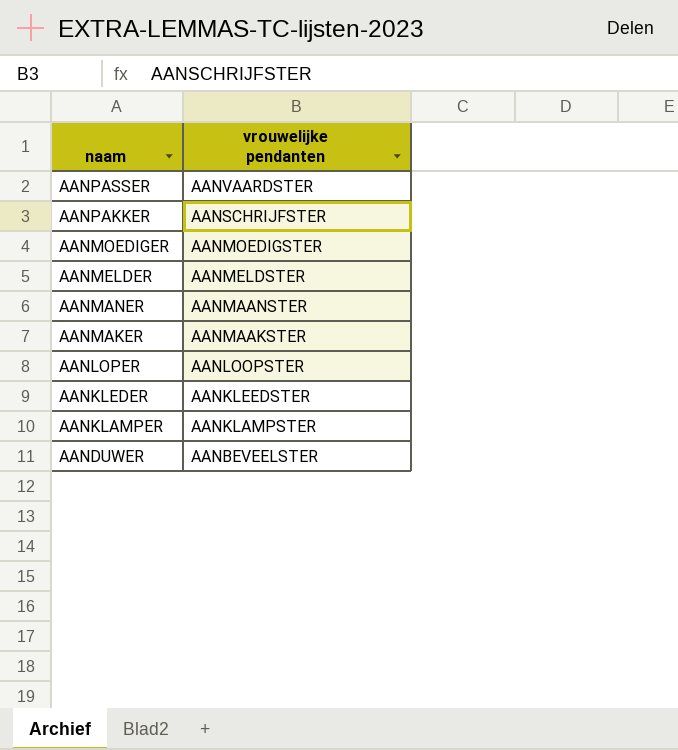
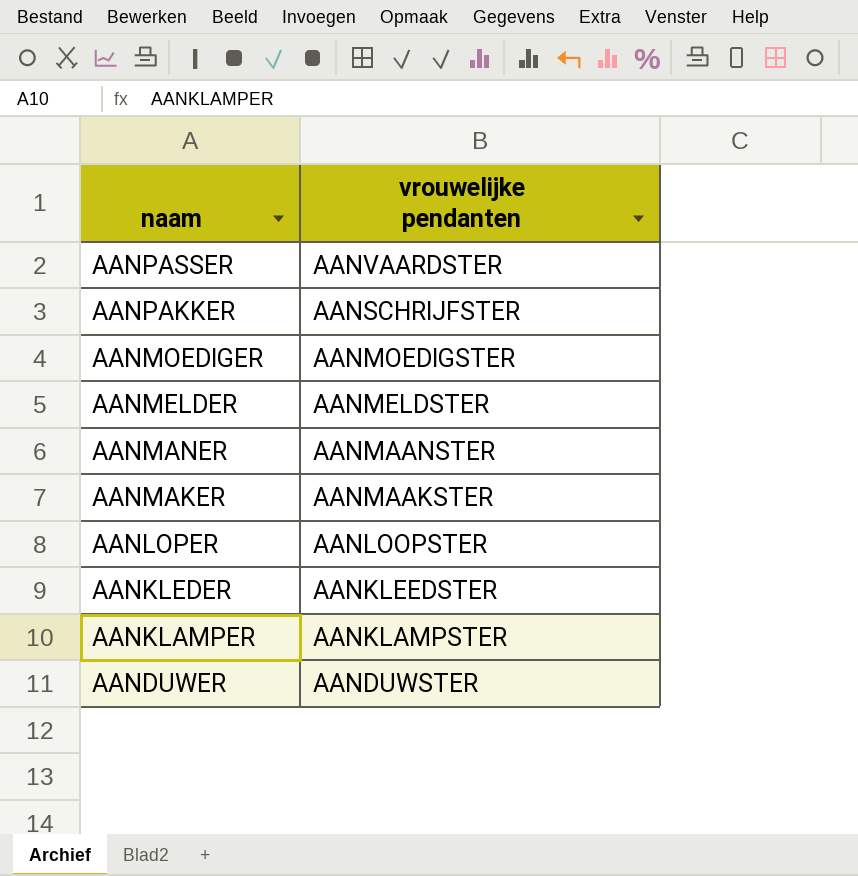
AANDUWER | vrouwelijke pendanten: AANBEVEELSTER -> AANDUWSTER

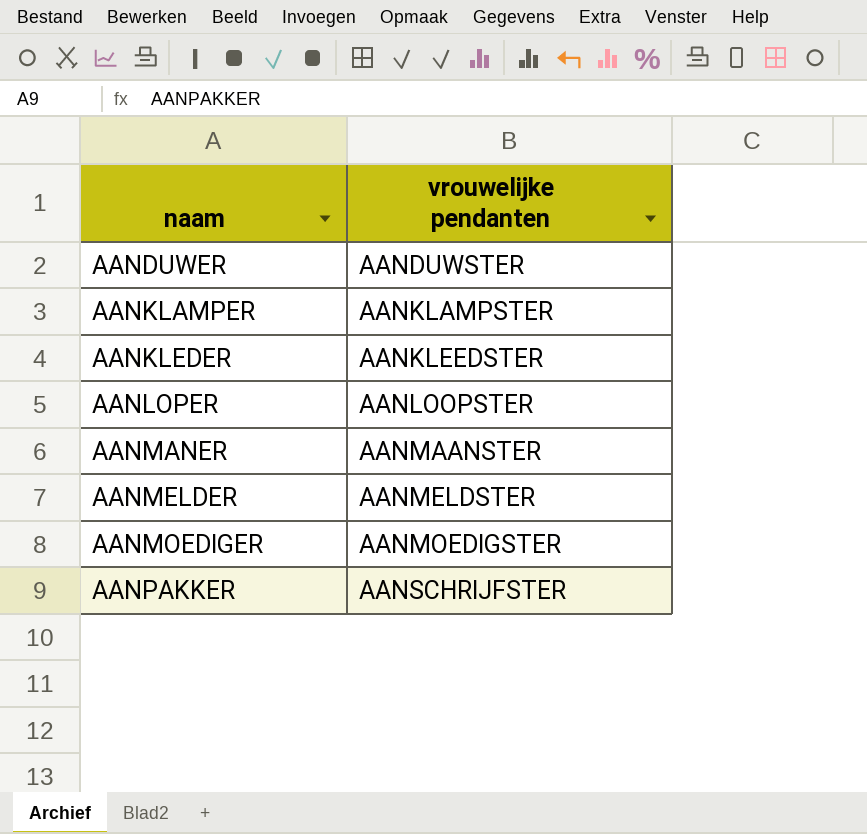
row order: naam descending -> naam ascending
row AANPASSER: AANVAARDSTER -> none
row AANMAKER: AANMAAKSTER -> none

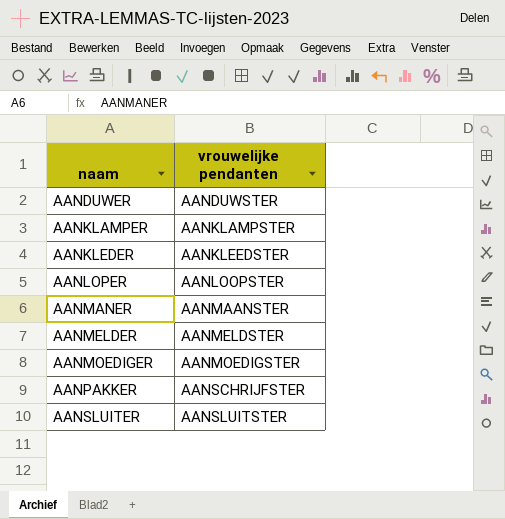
row AANSLUITER: none -> AANSLUITSTER

